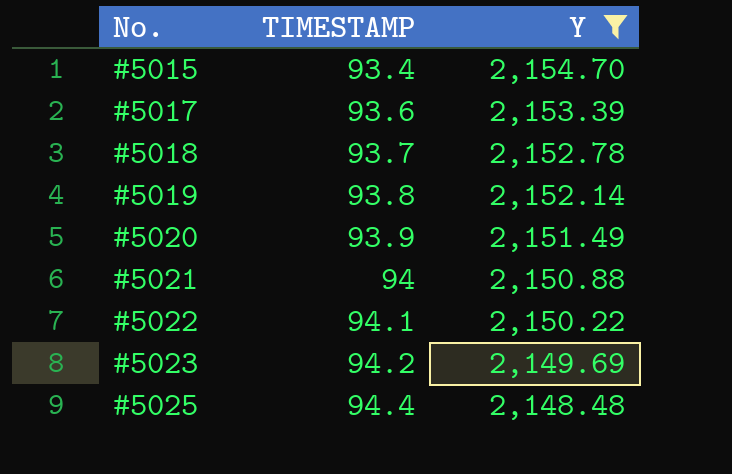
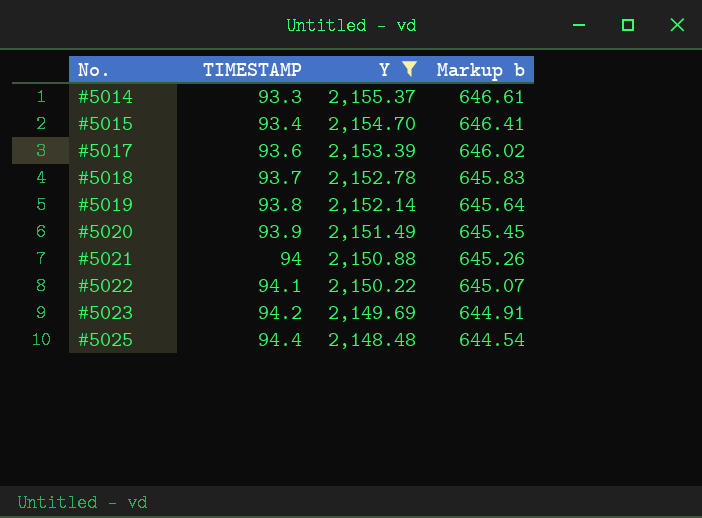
column Markup b | formula: none -> [Y] * 0.3
row #5014: none -> 93.3 | 2,155.37 | 646.61

